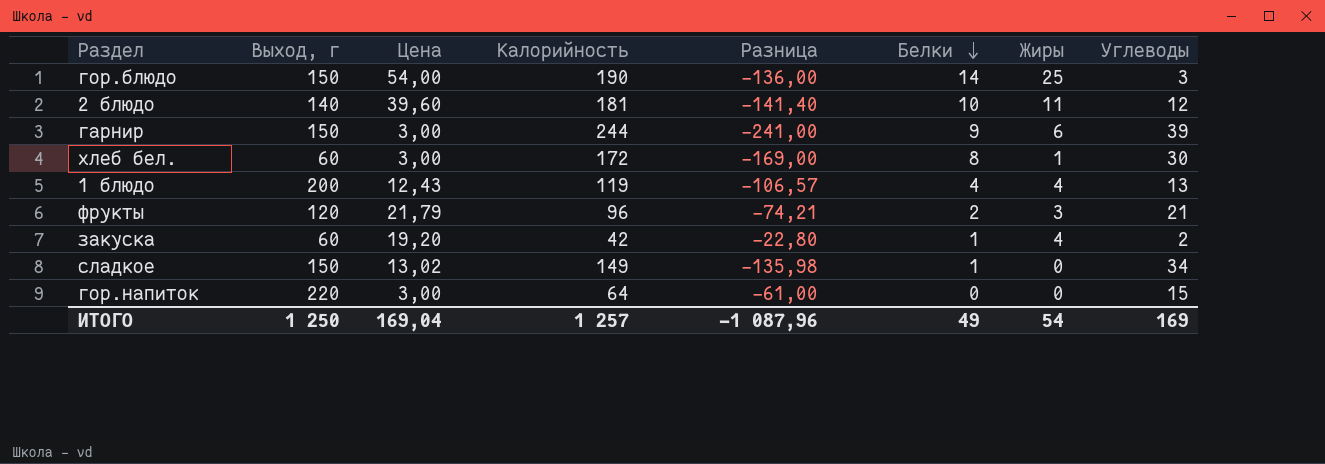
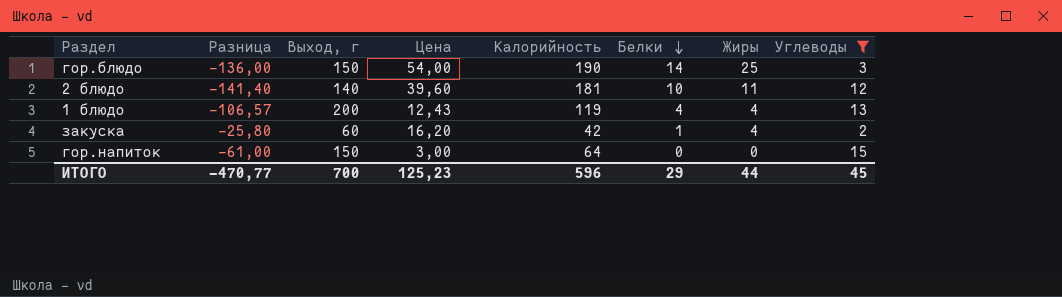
filter: none -> Углеводы <= 15
column Разница | position: 5 -> 2
закуска | Разница: -22,80 -> -25,80
закуска | Цена: 19,20 -> 16,20
гор.напиток | Выход, г: 220 -> 150
ИТОГО | Разница: -1 087,96 -> -470,77
ИТОГО | Выход, г: 1 250 -> 700
ИТОГО | Цена: 169,04 -> 125,23
ИТОГО | Калорийность: 1 257 -> 596
ИТОГО | Белки: 49 -> 29
ИТОГО | Жиры: 54 -> 44
ИТОГО | Углеводы: 169 -> 45

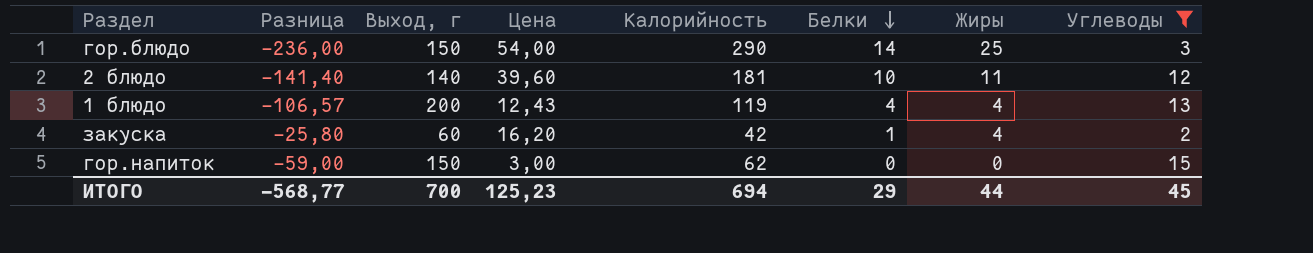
гор.блюдо | Разница: -136,00 -> -236,00
гор.блюдо | Калорийность: 190 -> 290
гор.напиток | Разница: -61,00 -> -59,00
гор.напиток | Калорийность: 64 -> 62
ИТОГО | Разница: -470,77 -> -568,77
ИТОГО | Калорийность: 596 -> 694

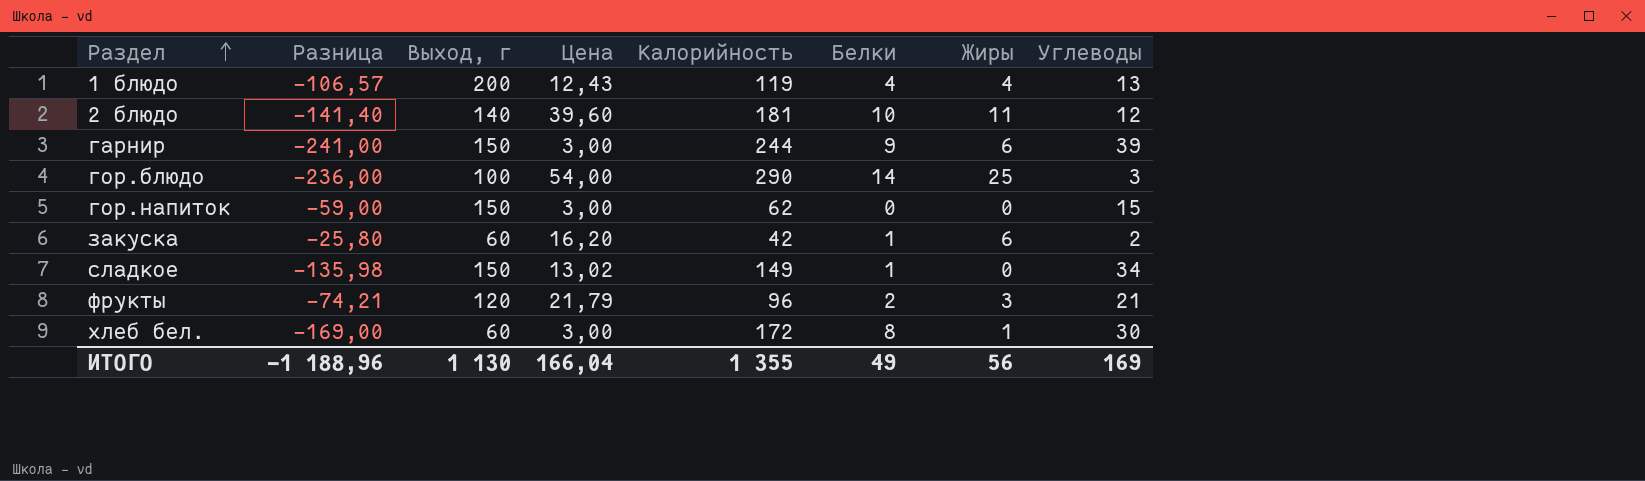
filter: Углеводы <= 15 -> none
row order: Белки descending -> Раздел ascending
гор.блюдо | Выход, г: 150 -> 100
закуска | Жиры: 4 -> 6
ИТОГО | Разница: -568,77 -> -1 188,96
ИТОГО | Выход, г: 700 -> 1 130
ИТОГО | Цена: 125,23 -> 166,04
ИТОГО | Калорийность: 694 -> 1 355
ИТОГО | Белки: 29 -> 49
ИТОГО | Жиры: 44 -> 56
ИТОГО | Углеводы: 45 -> 169

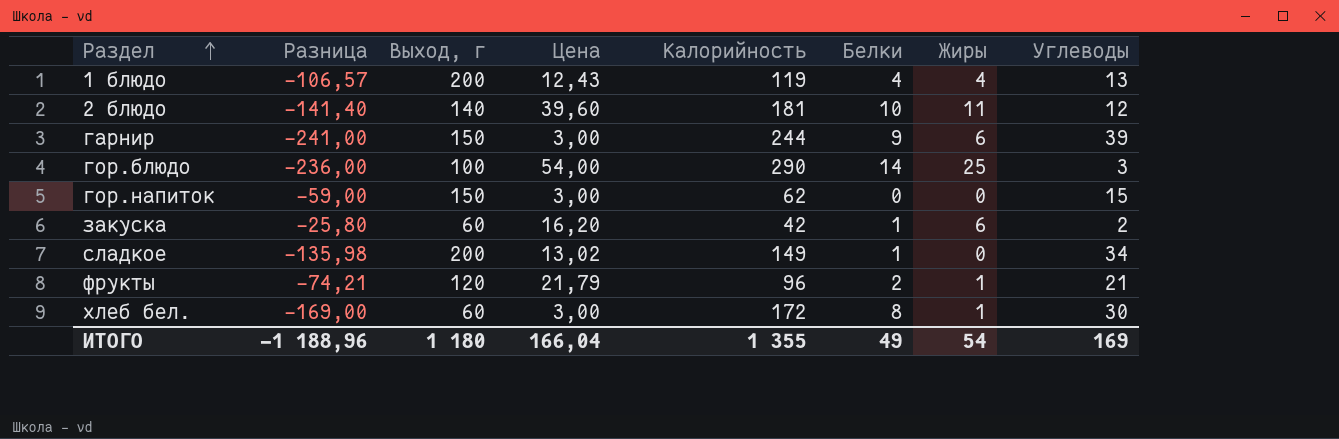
сладкое | Выход, г: 150 -> 200
фрукты | Жиры: 3 -> 1
ИТОГО | Выход, г: 1 130 -> 1 180
ИТОГО | Жиры: 56 -> 54

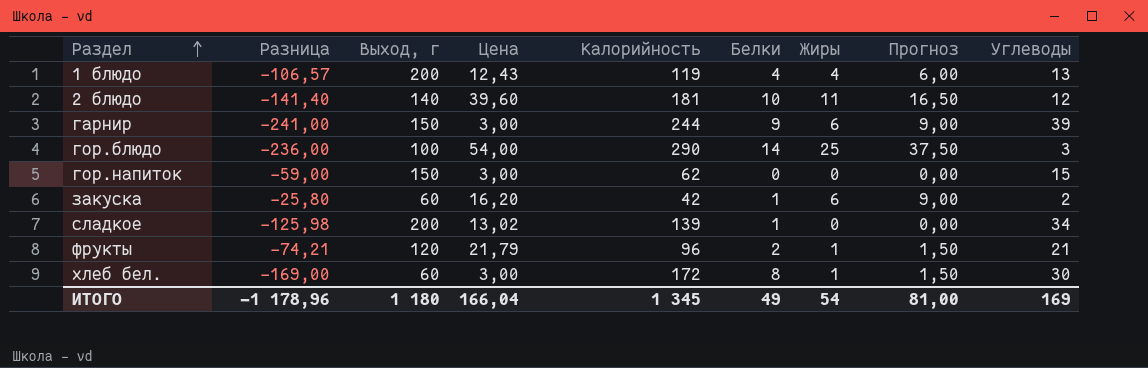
column Прогноз | formula: none -> [Жиры] * 1,5
сладкое | Разница: -135,98 -> -125,98
сладкое | Калорийность: 149 -> 139
ИТОГО | Разница: -1 188,96 -> -1 178,96
ИТОГО | Калорийность: 1 355 -> 1 345

